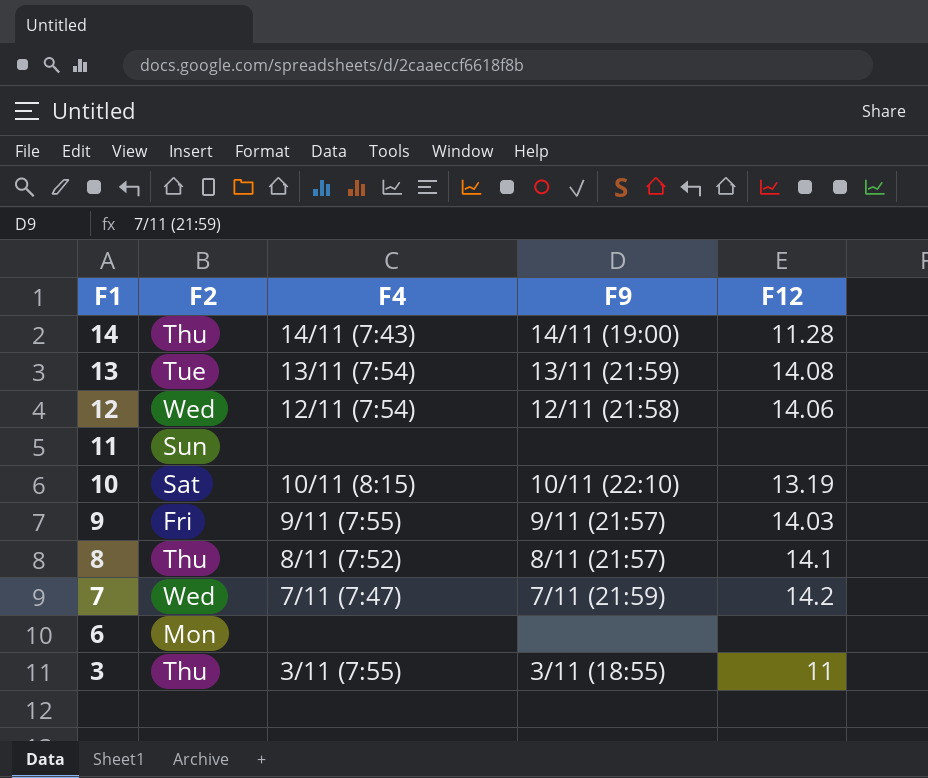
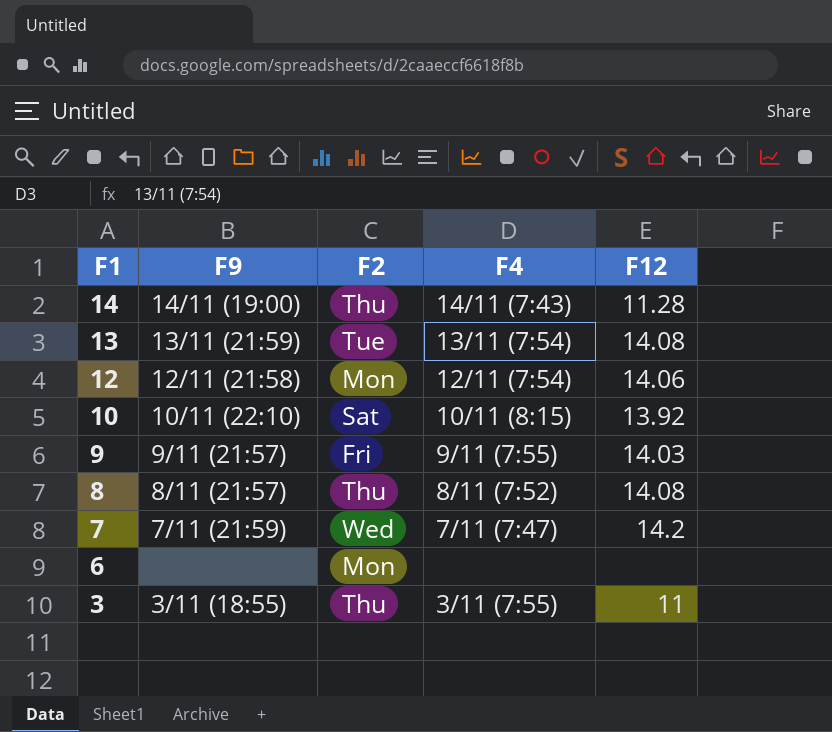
column F9 | position: 4 -> 2
row 11: Sun | none | none | none -> none
12 | F2: Wed -> Mon
10 | F12: 13.19 -> 13.92
8 | F12: 14.1 -> 14.08

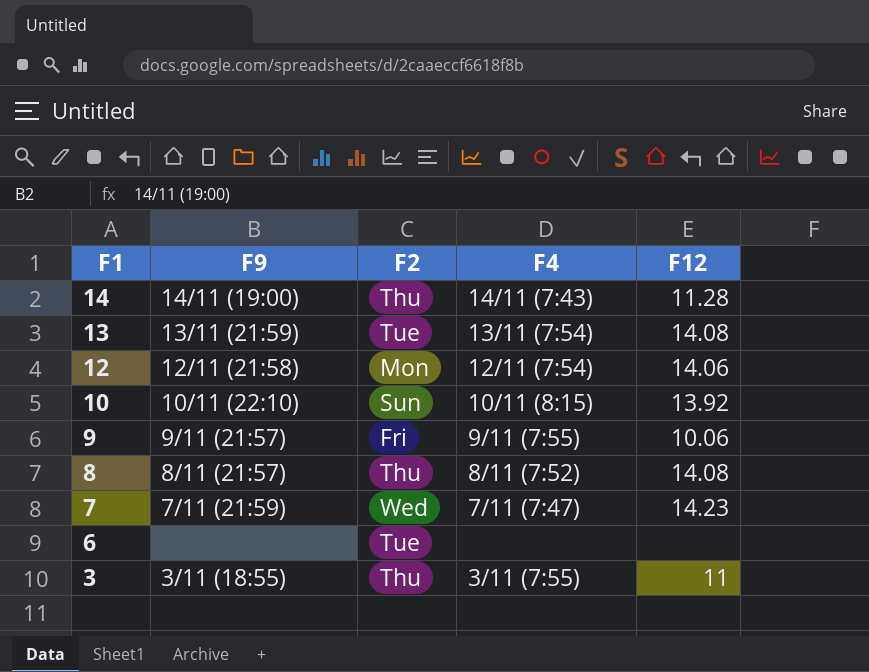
10 | F2: Sat -> Sun
9 | F12: 14.03 -> 10.06
7 | F12: 14.2 -> 14.23
6 | F2: Mon -> Tue

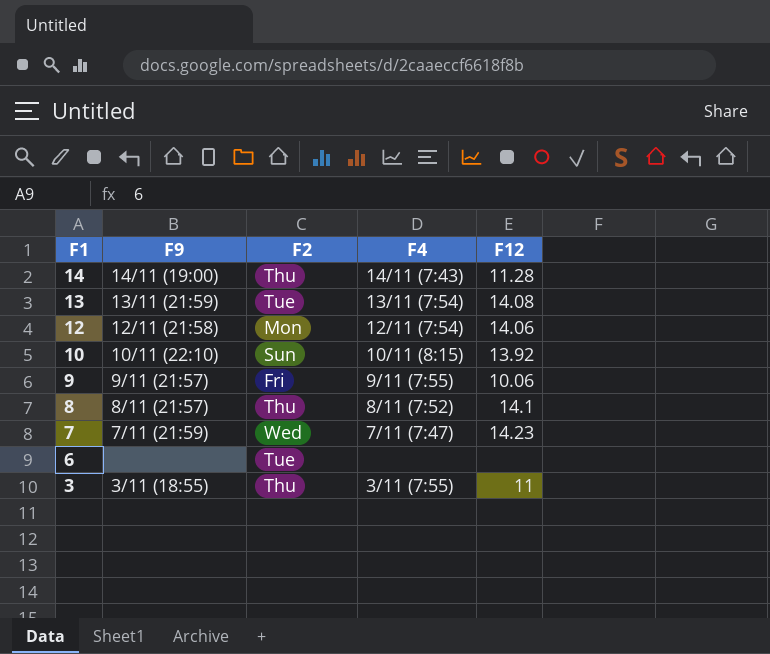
8 | F12: 14.08 -> 14.1

